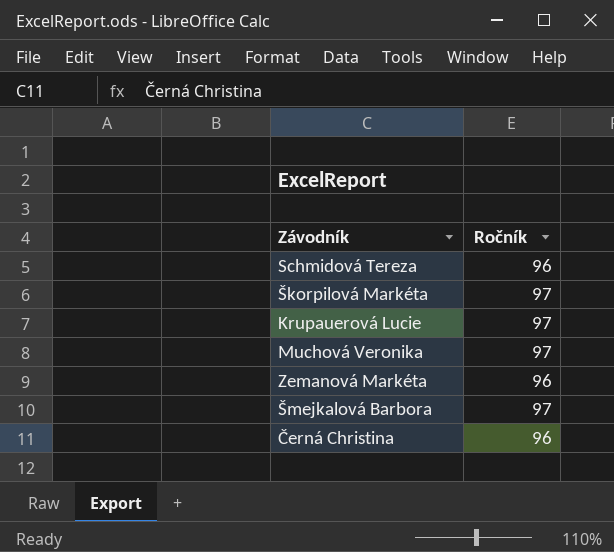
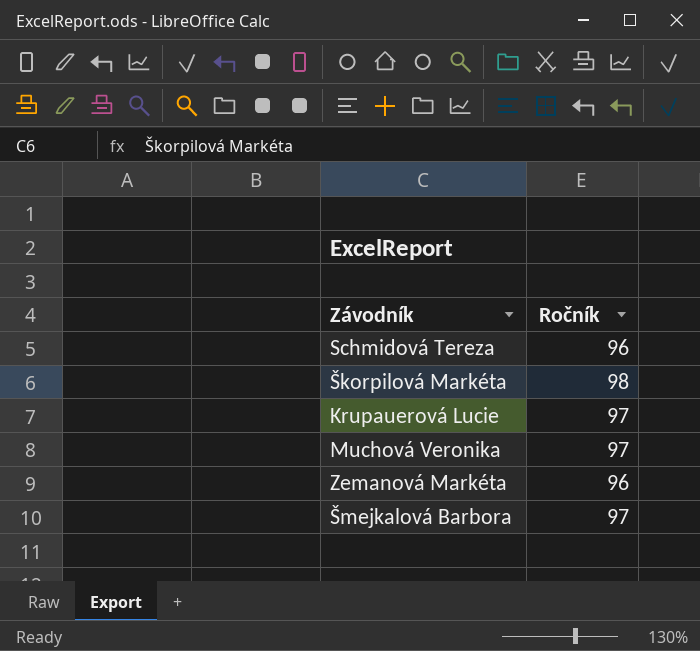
row Černá Christina: 96 -> none
Škorpilová Markéta | Ročník: 97 -> 98

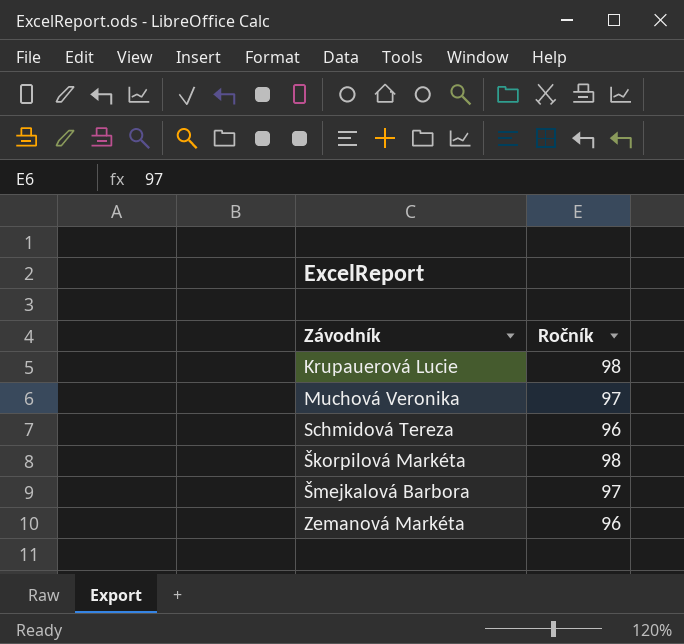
row order: none -> Závodník ascending
Krupauerová Lucie | Ročník: 97 -> 98

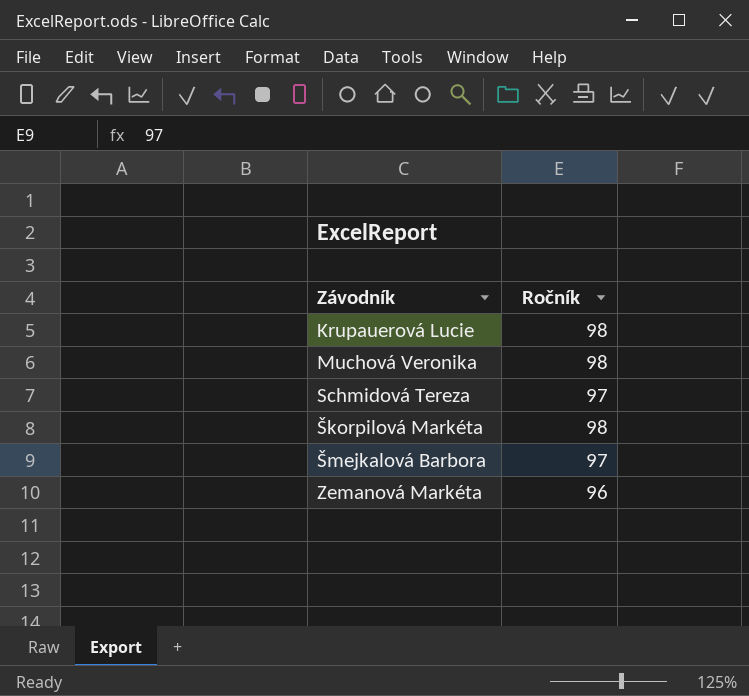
Muchová Veronika | Ročník: 97 -> 98
Schmidová Tereza | Ročník: 96 -> 97

